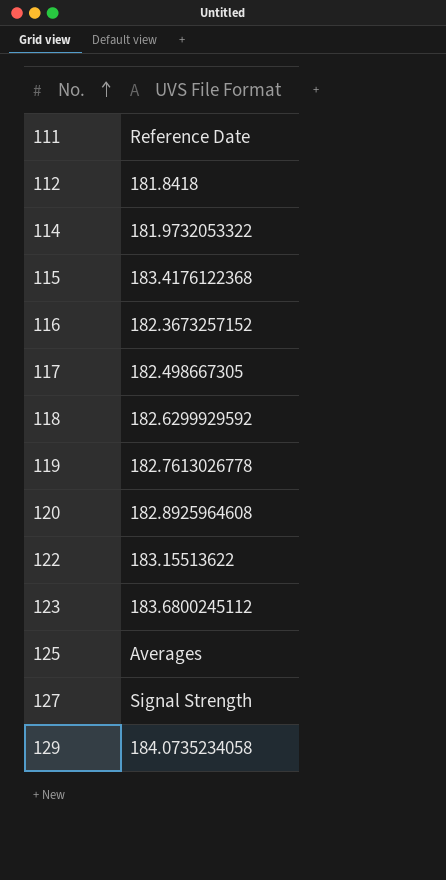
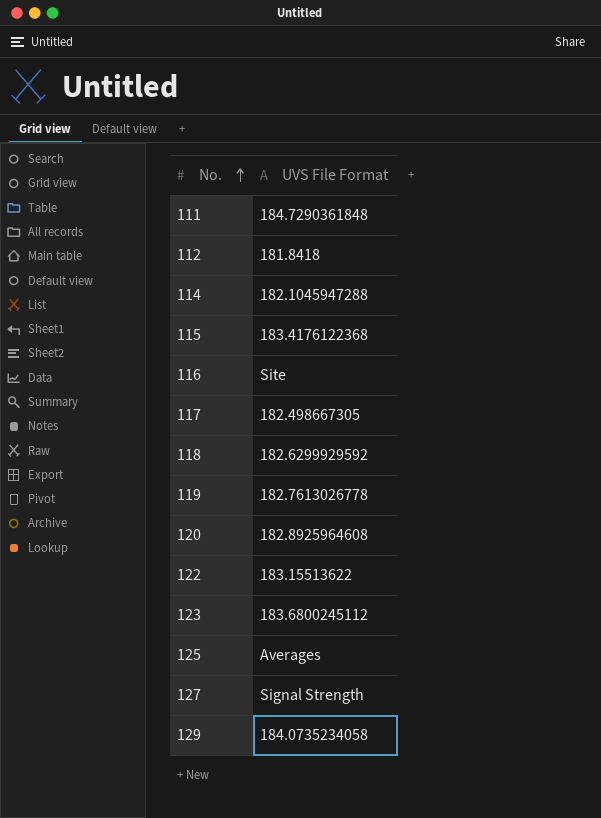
111 | UVS File Format: Reference Date -> 184.7290361848
114 | UVS File Format: 181.9732053322 -> 182.1045947288
116 | UVS File Format: 182.3673257152 -> Site

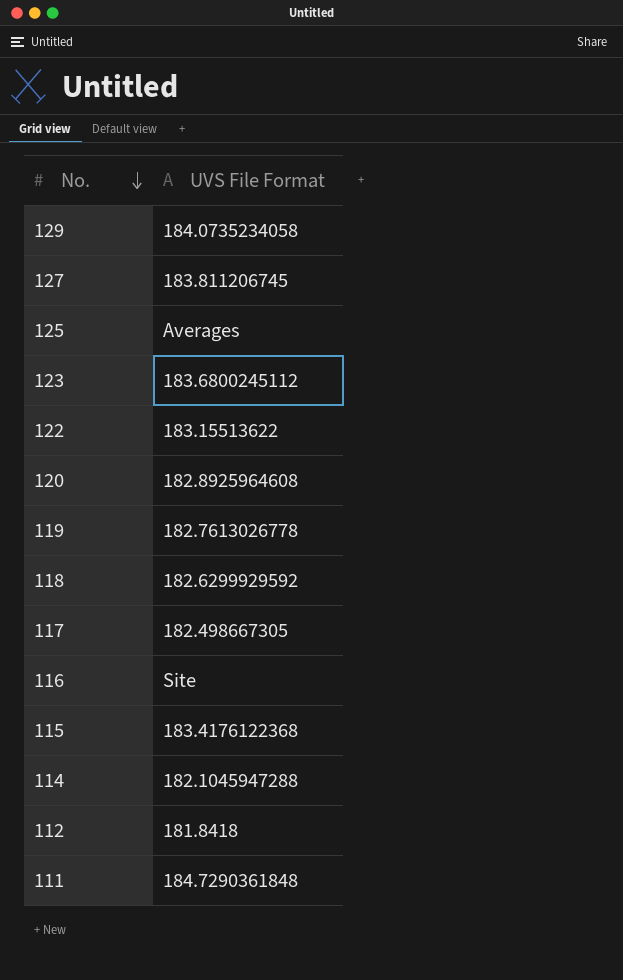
row order: No. ascending -> No. descending
127 | UVS File Format: Signal Strength -> 183.811206745

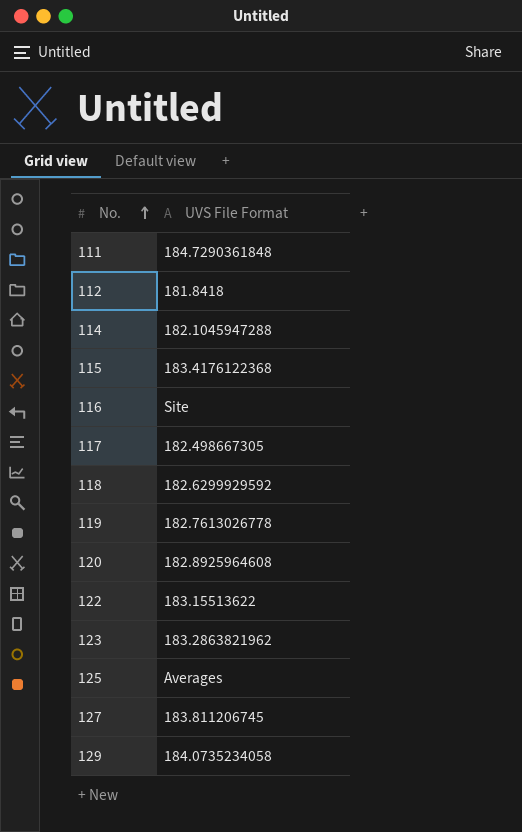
row order: No. descending -> No. ascending
123 | UVS File Format: 183.6800245112 -> 183.2863821962

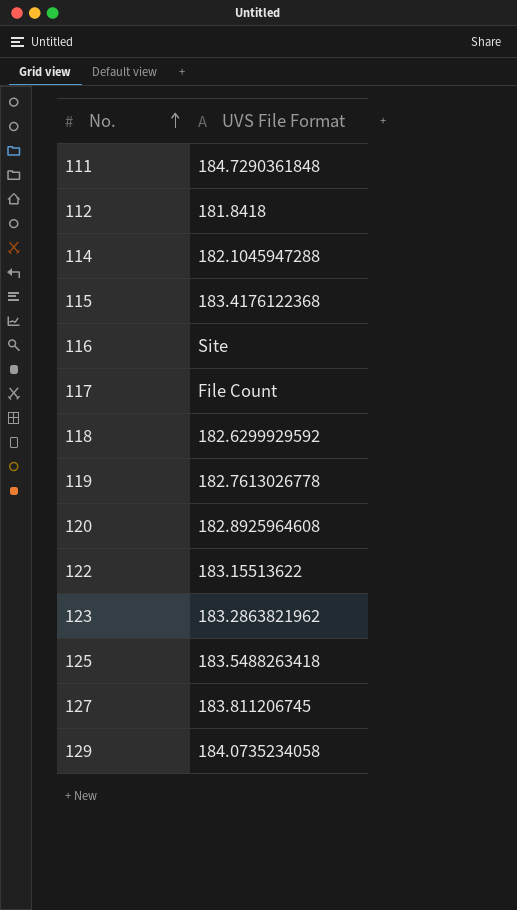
117 | UVS File Format: 182.498667305 -> File Count
125 | UVS File Format: Averages -> 183.5488263418

